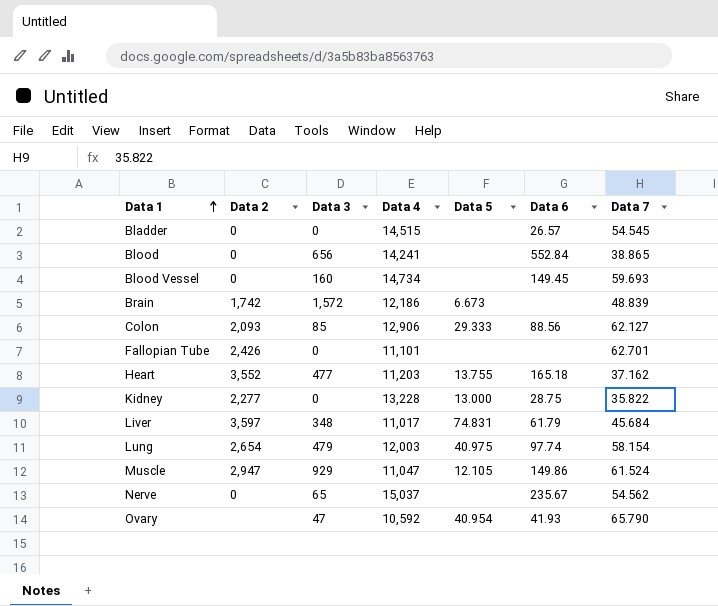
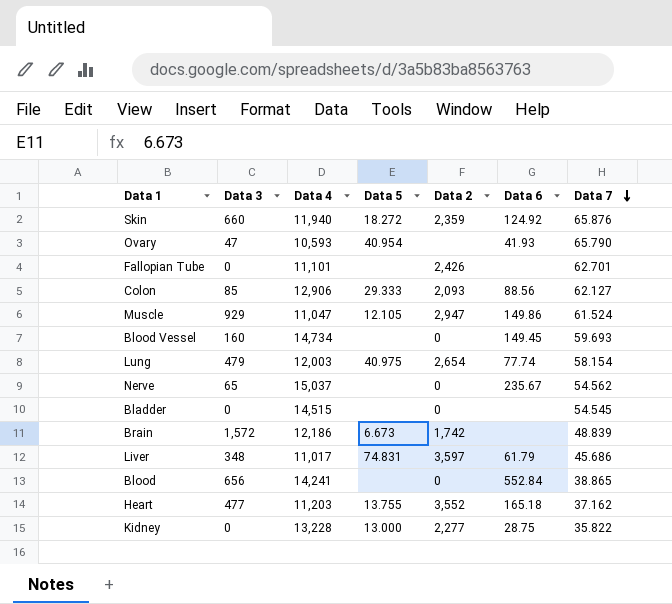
row order: Data 1 ascending -> Data 7 descending
column Data 2 | position: 2 -> 5
row Skin: none -> 660 | 11,940 | 18.272 | 2,359 | 124.92 | 65.876
Ovary | Data 4: 10,592 -> 10,593
Lung | Data 6: 97.74 -> 77.74
Bladder | Data 6: 26.57 -> none
Liver | Data 7: 45.684 -> 45.686

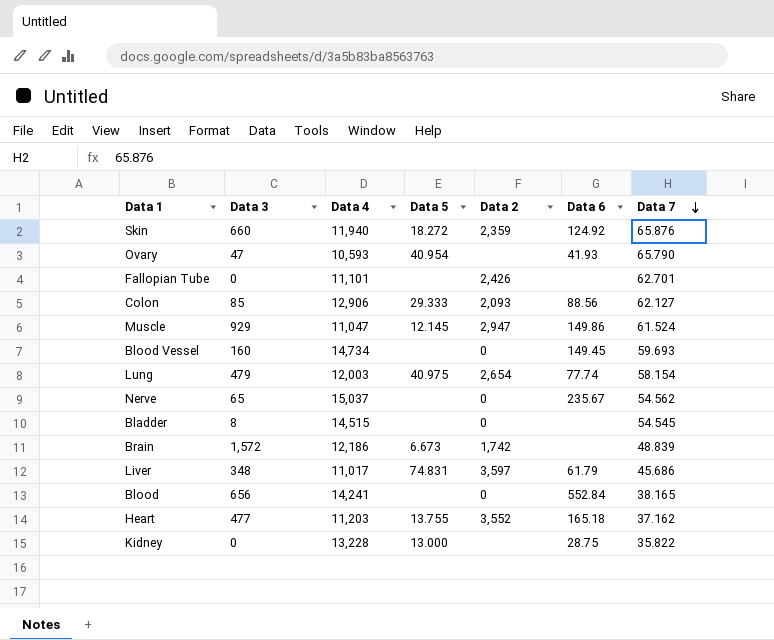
Muscle | Data 5: 12.105 -> 12.145
Bladder | Data 3: 0 -> 8
Blood | Data 7: 38.865 -> 38.165
Kidney | Data 2: 2,277 -> none

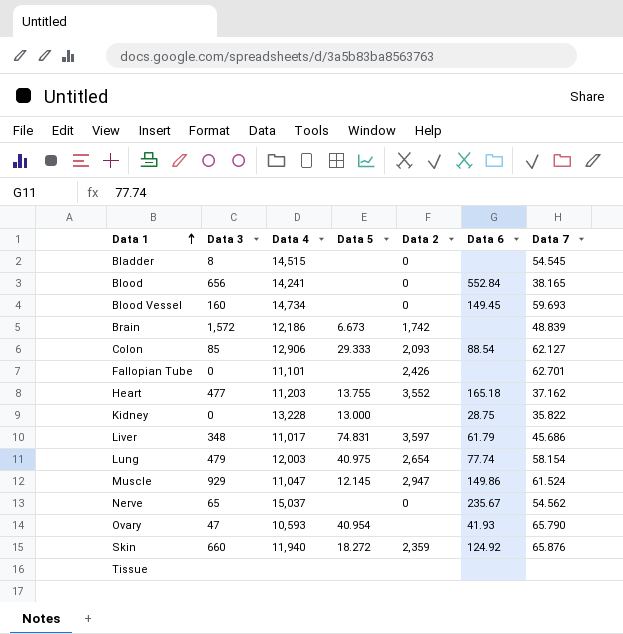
row order: Data 7 descending -> Data 1 ascending
Colon | Data 6: 88.56 -> 88.54
row Tissue: none -> none | none | none | none | none | none

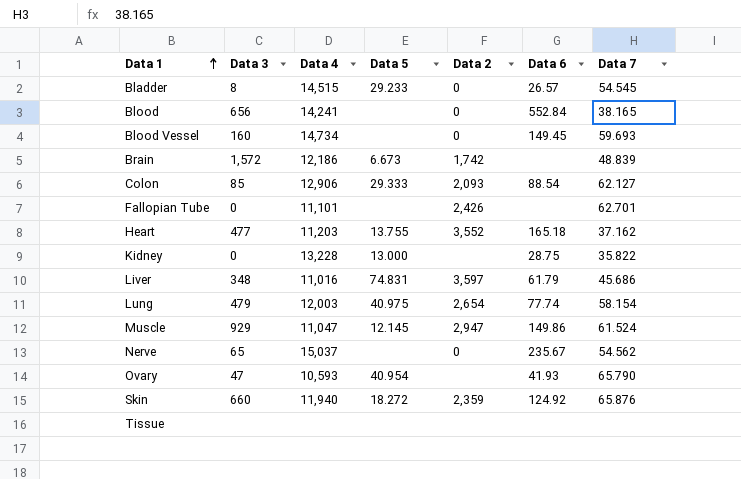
Bladder | Data 5: none -> 29.233
Bladder | Data 6: none -> 26.57
Liver | Data 4: 11,017 -> 11,016

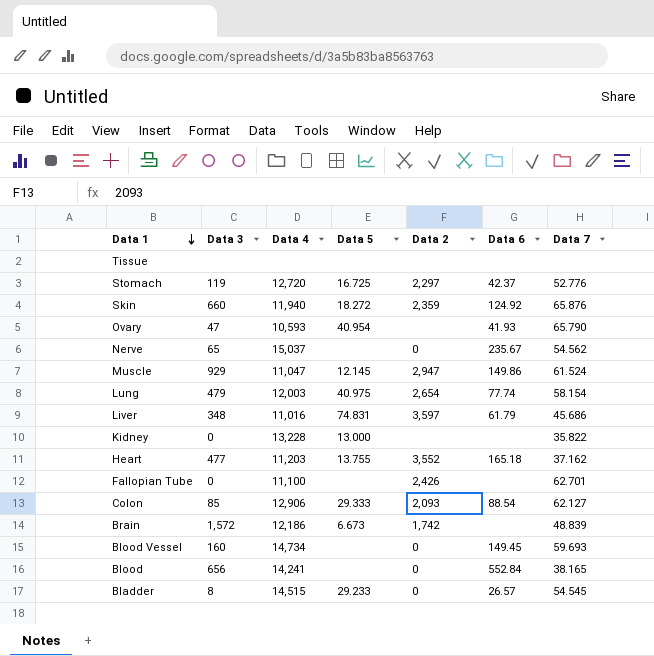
row order: Data 1 ascending -> Data 1 descending
row Stomach: none -> 119 | 12,720 | 16.725 | 2,297 | 42.37 | 52.776
Kidney | Data 6: 28.75 -> none
Fallopian Tube | Data 4: 11,101 -> 11,100

